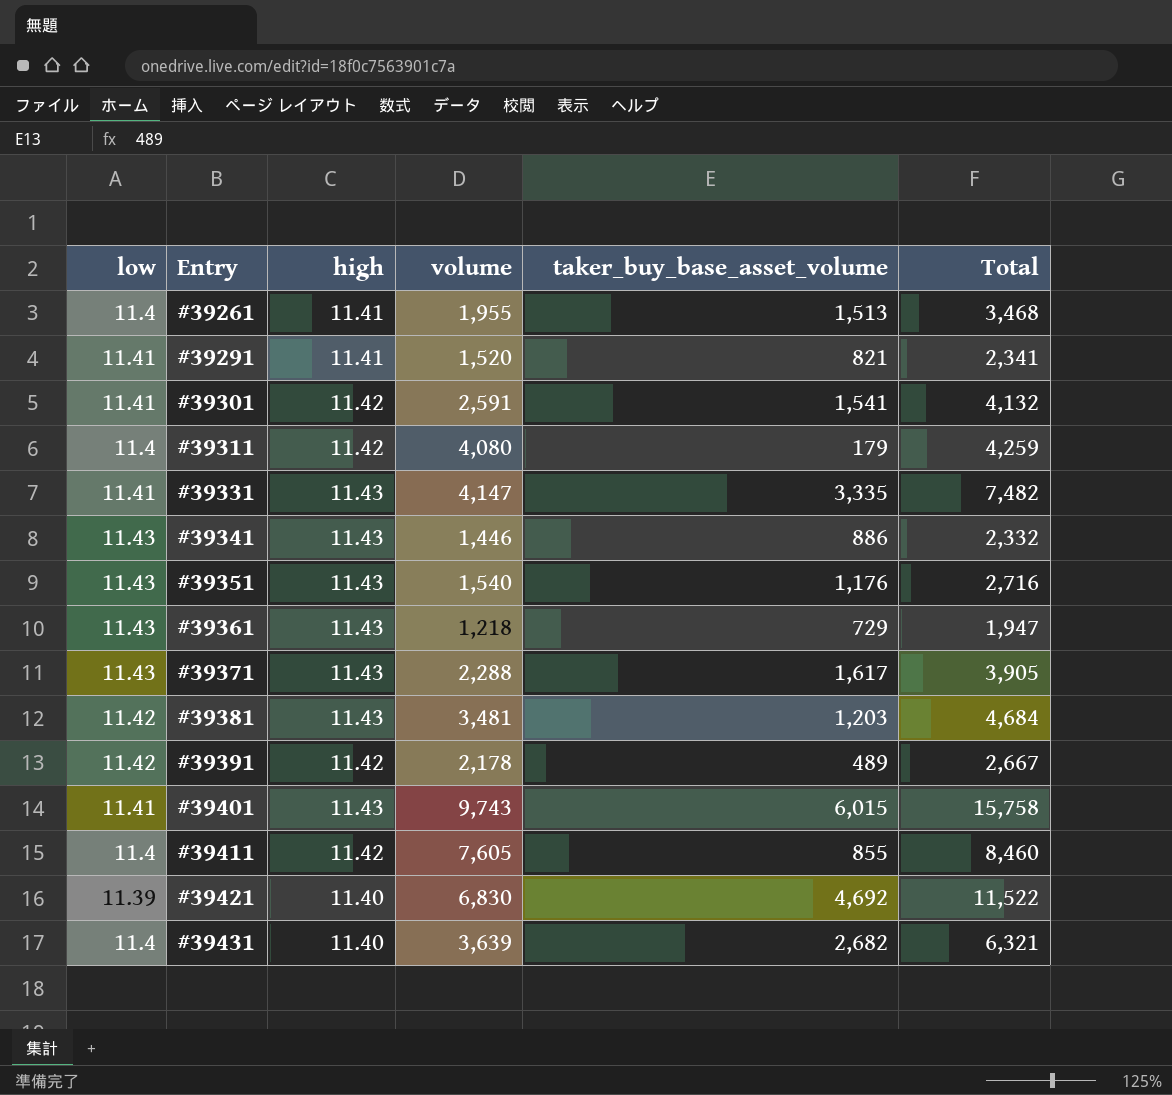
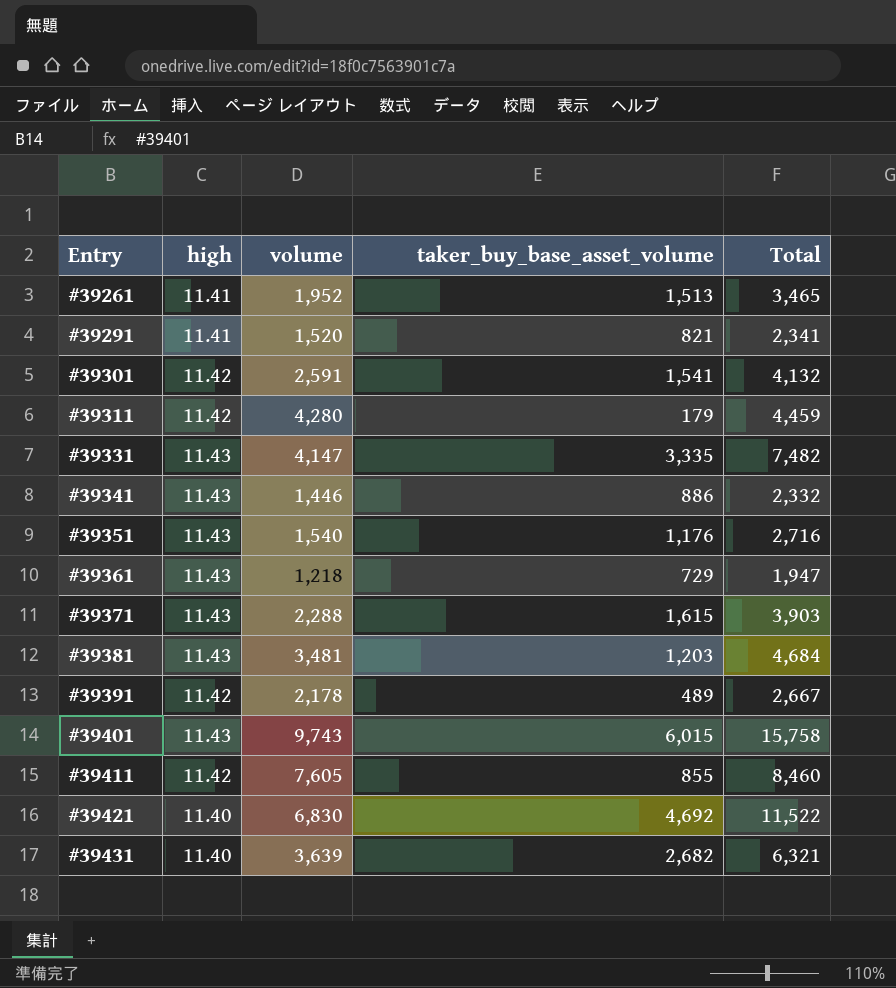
column low | position: 1 -> none
#39261 | volume: 1,955 -> 1,952
#39261 | Total: 3,468 -> 3,465
#39311 | volume: 4,080 -> 4,280
#39311 | Total: 4,259 -> 4,459
#39371 | taker_buy_base_asset_volume: 1,617 -> 1,615
#39371 | Total: 3,905 -> 3,903

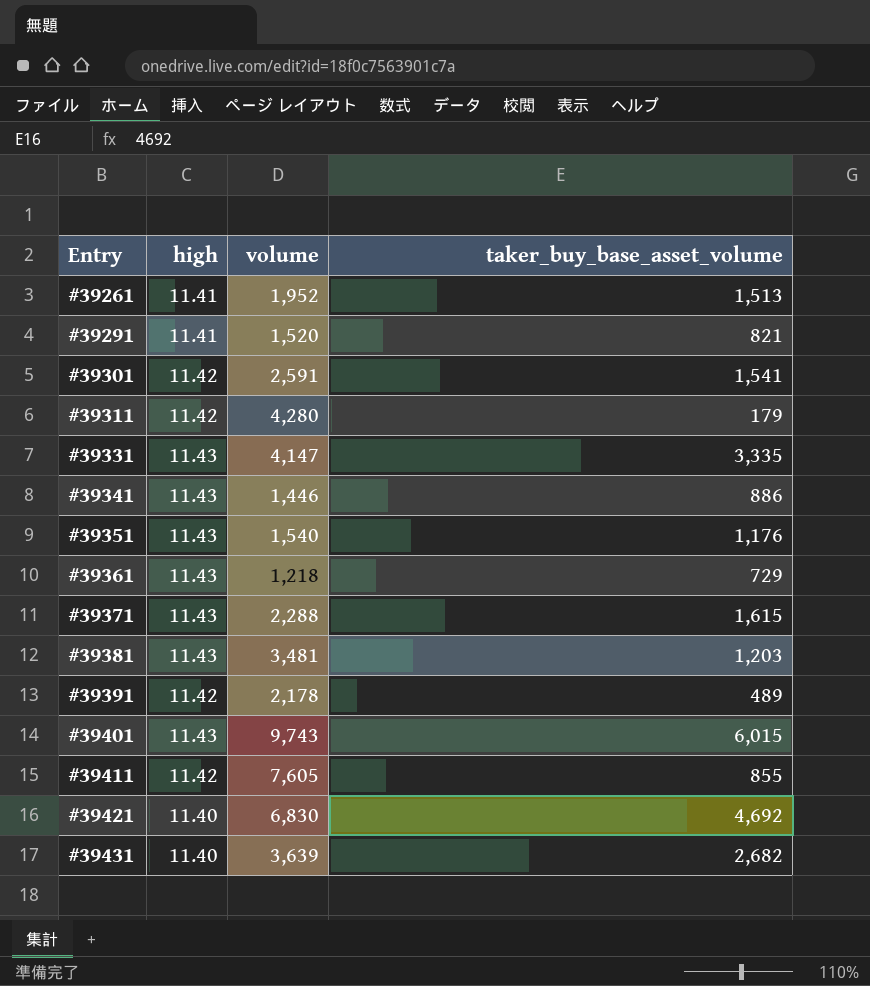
column Total | formula: [volume] + [taker_buy_base_asset_volume] -> none

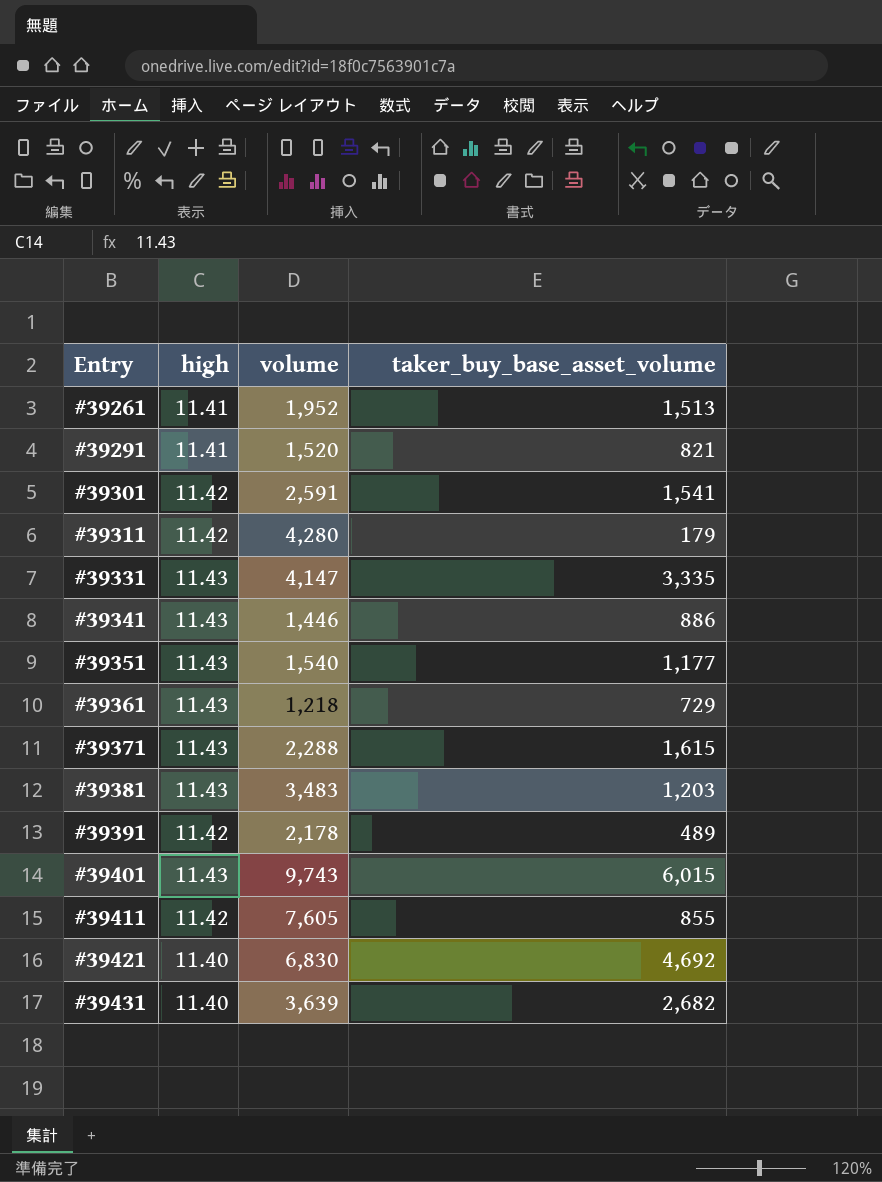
#39351 | taker_buy_base_asset_volume: 1,176 -> 1,177
#39381 | volume: 3,481 -> 3,483

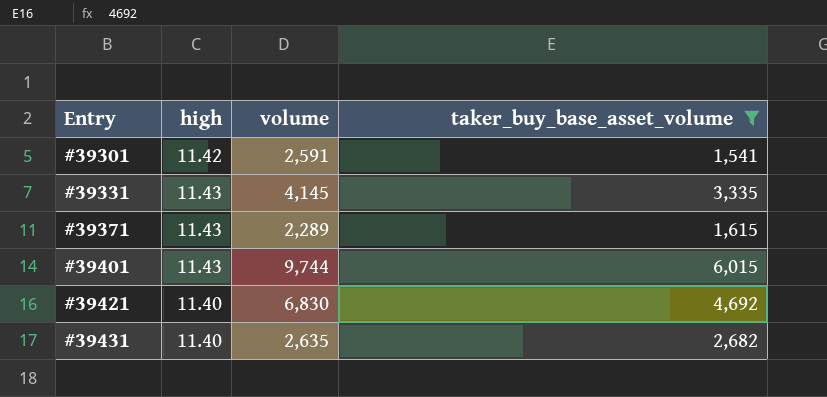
filter: none -> taker_buy_base_asset_volume >= 1,541
#39331 | volume: 4,147 -> 4,145
#39371 | volume: 2,288 -> 2,289
#39401 | volume: 9,743 -> 9,744
#39431 | volume: 3,639 -> 2,635

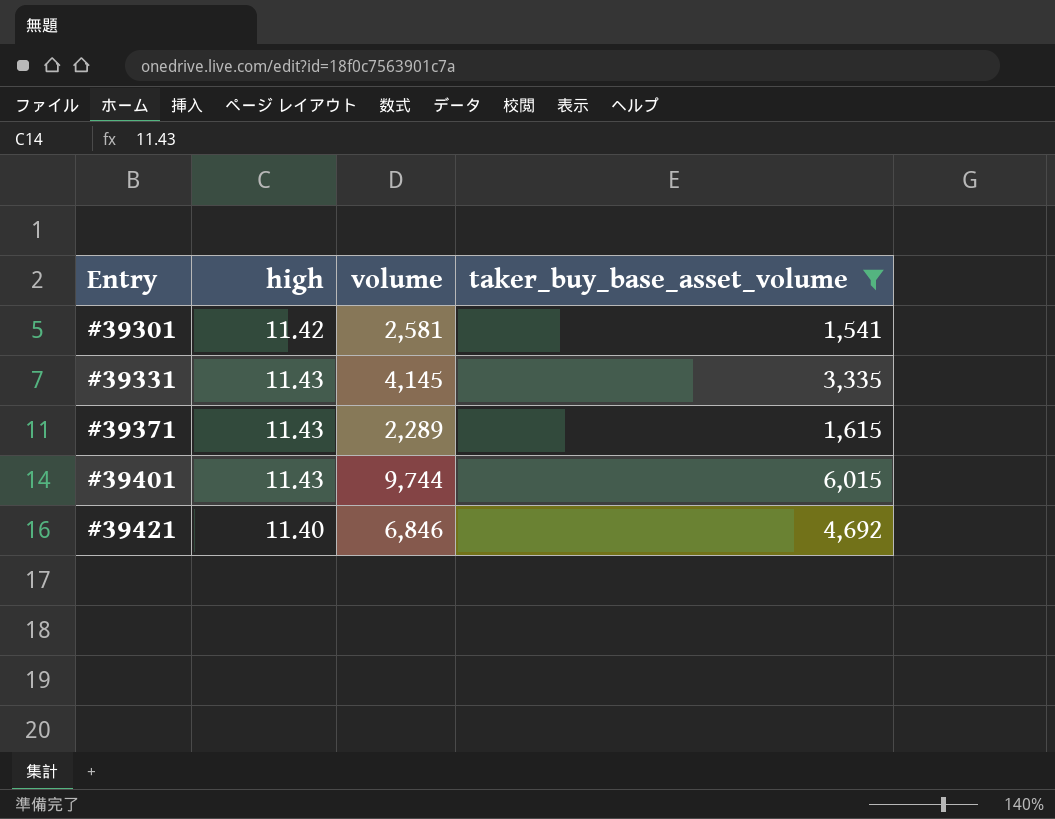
row #39431: 11.40 | 2,635 | 2,682 -> none
#39301 | volume: 2,591 -> 2,581
#39421 | volume: 6,830 -> 6,846

